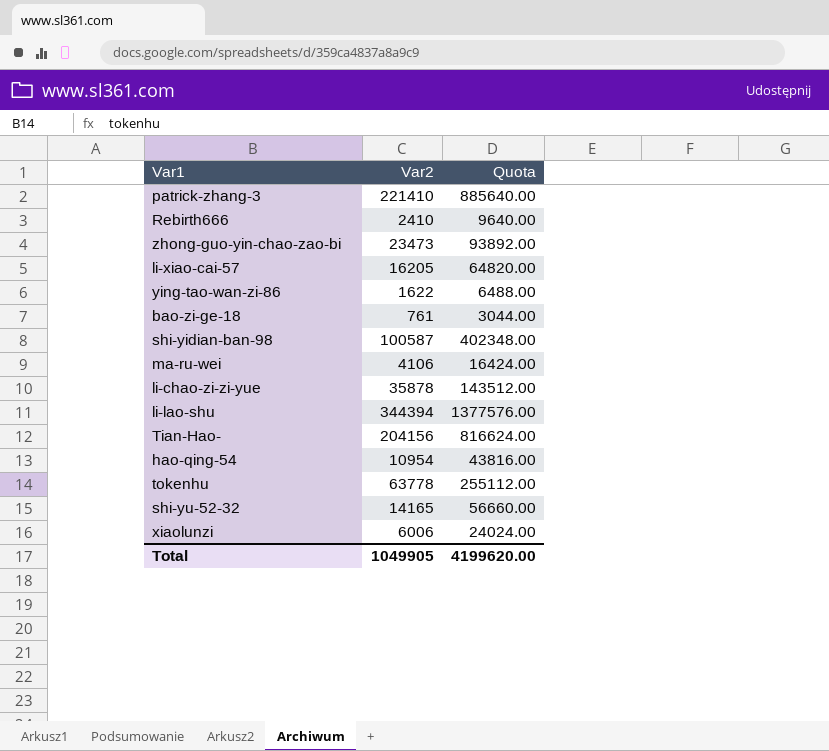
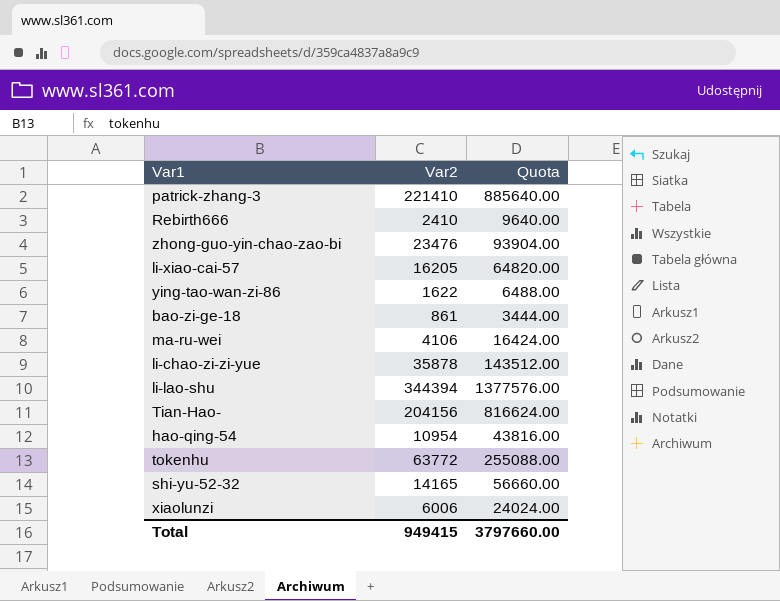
row shi-yidian-ban-98: 100587 | 402348.00 -> none
zhong-guo-yin-chao-zao-bi | Var2: 23473 -> 23476
zhong-guo-yin-chao-zao-bi | Quota: 93892.00 -> 93904.00
bao-zi-ge-18 | Var2: 761 -> 861
bao-zi-ge-18 | Quota: 3044.00 -> 3444.00
tokenhu | Var2: 63778 -> 63772
tokenhu | Quota: 255112.00 -> 255088.00
Total | Var2: 1049905 -> 949415
Total | Quota: 4199620.00 -> 3797660.00

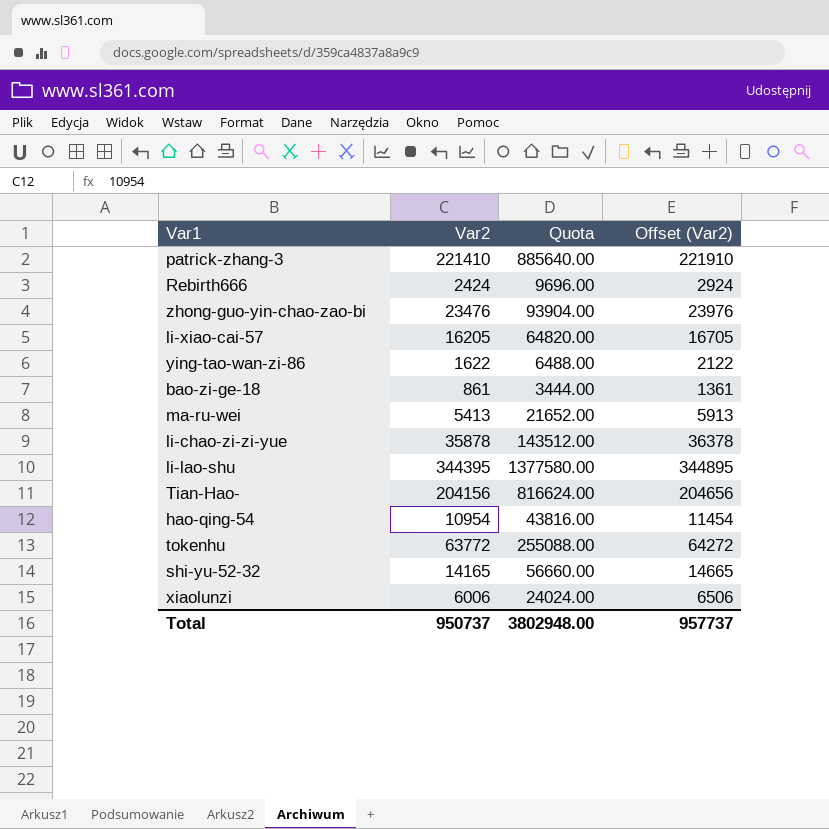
column Offset (Var2) | formula: none -> [Var2] + 500
Rebirth666 | Var2: 2410 -> 2424
Rebirth666 | Quota: 9640.00 -> 9696.00
ma-ru-wei | Var2: 4106 -> 5413
ma-ru-wei | Quota: 16424.00 -> 21652.00
li-lao-shu | Var2: 344394 -> 344395
li-lao-shu | Quota: 1377576.00 -> 1377580.00
Total | Var2: 949415 -> 950737
Total | Quota: 3797660.00 -> 3802948.00

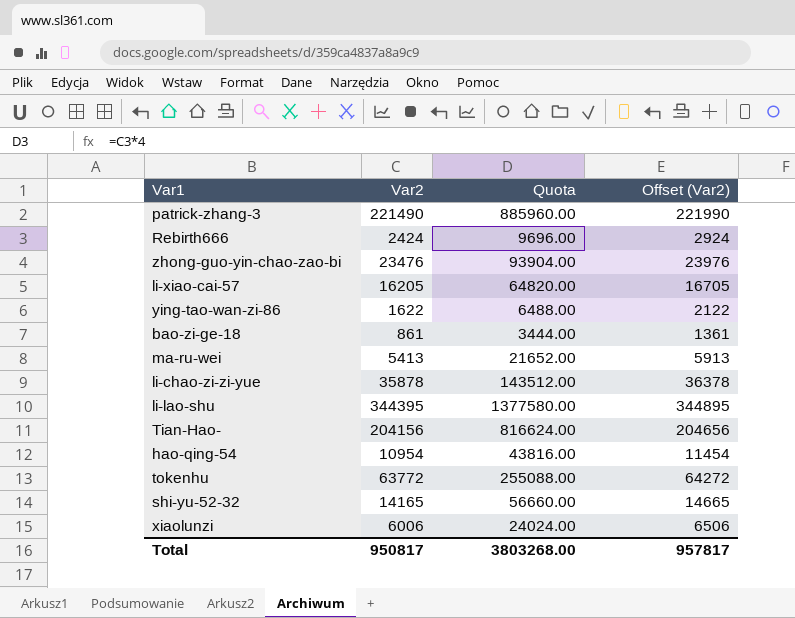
patrick-zhang-3 | Var2: 221410 -> 221490
patrick-zhang-3 | Quota: 885640.00 -> 885960.00
patrick-zhang-3 | Offset (Var2): 221910 -> 221990
Total | Var2: 950737 -> 950817
Total | Quota: 3802948.00 -> 3803268.00
Total | Offset (Var2): 957737 -> 957817

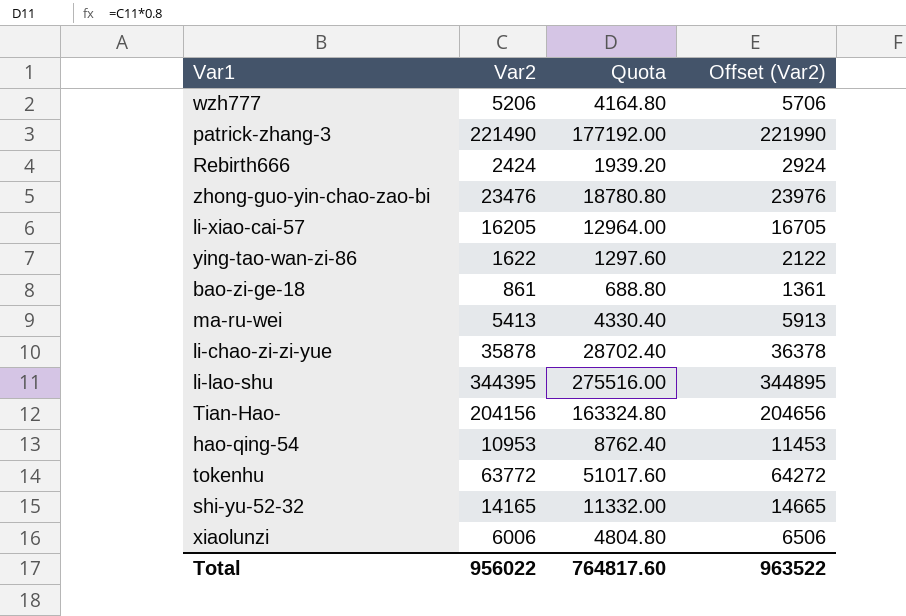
column Quota | formula: [Var2] * 4 -> [Var2] * 0.8
row wzh777: none -> 5206 | 4164.80 | 5706
hao-qing-54 | Var2: 10954 -> 10953
hao-qing-54 | Offset (Var2): 11454 -> 11453
Total | Var2: 950817 -> 956022
Total | Quota: 3803268.00 -> 764817.60
Total | Offset (Var2): 957817 -> 963522

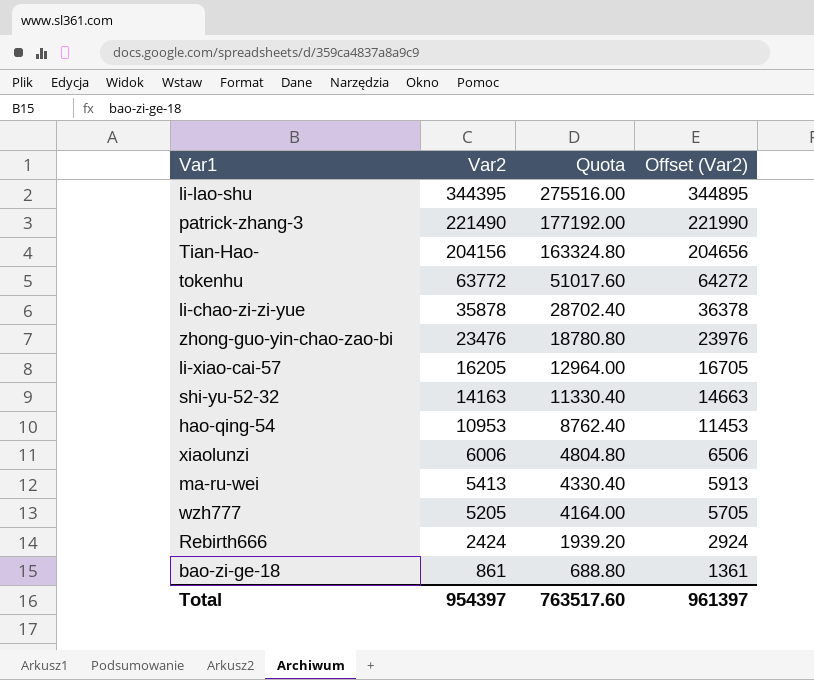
row order: none -> Var2 descending
row ying-tao-wan-zi-86: 1622 | 1297.60 | 2122 -> none
shi-yu-52-32 | Var2: 14165 -> 14163
shi-yu-52-32 | Quota: 11332.00 -> 11330.40
shi-yu-52-32 | Offset (Var2): 14665 -> 14663
wzh777 | Var2: 5206 -> 5205
wzh777 | Quota: 4164.80 -> 4164.00
wzh777 | Offset (Var2): 5706 -> 5705
Total | Var2: 956022 -> 954397
Total | Quota: 764817.60 -> 763517.60
Total | Offset (Var2): 963522 -> 961397

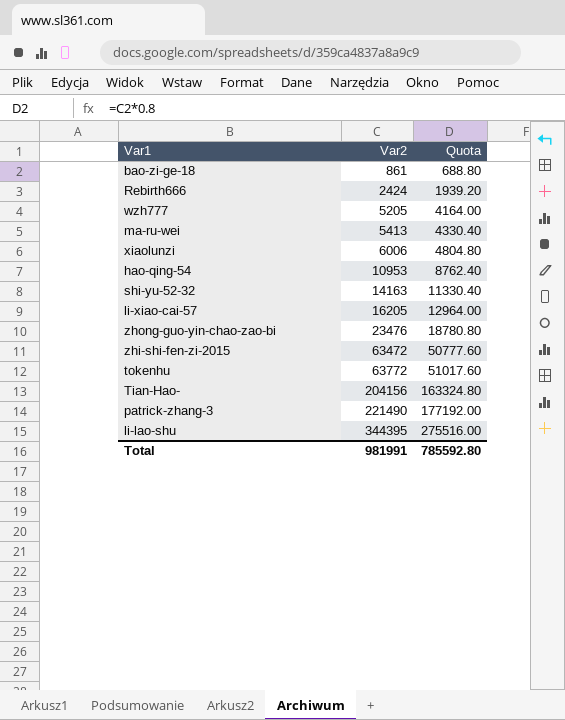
row order: Var2 descending -> Var2 ascending
column Offset (Var2) | formula: [Var2] + 500 -> none
row li-chao-zi-zi-yue: 35878 | 28702.40 | 36378 -> none
row zhi-shi-fen-zi-2015: none -> 63472 | 50777.60
Total | Var2: 954397 -> 981991
Total | Quota: 763517.60 -> 785592.80

